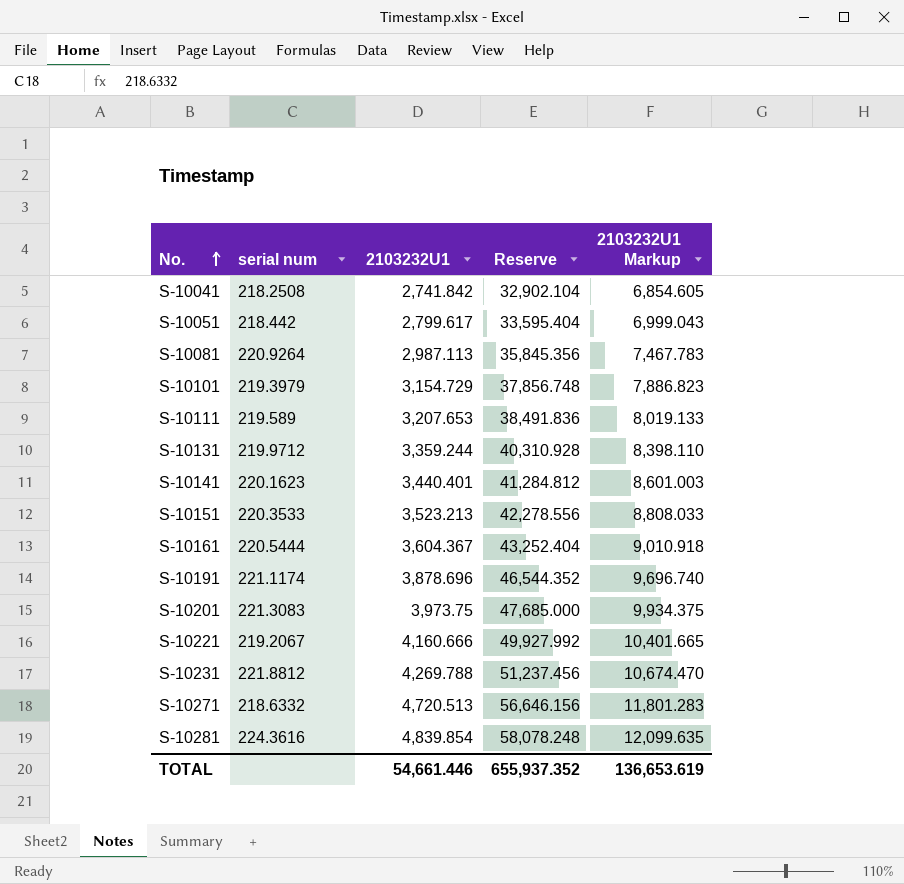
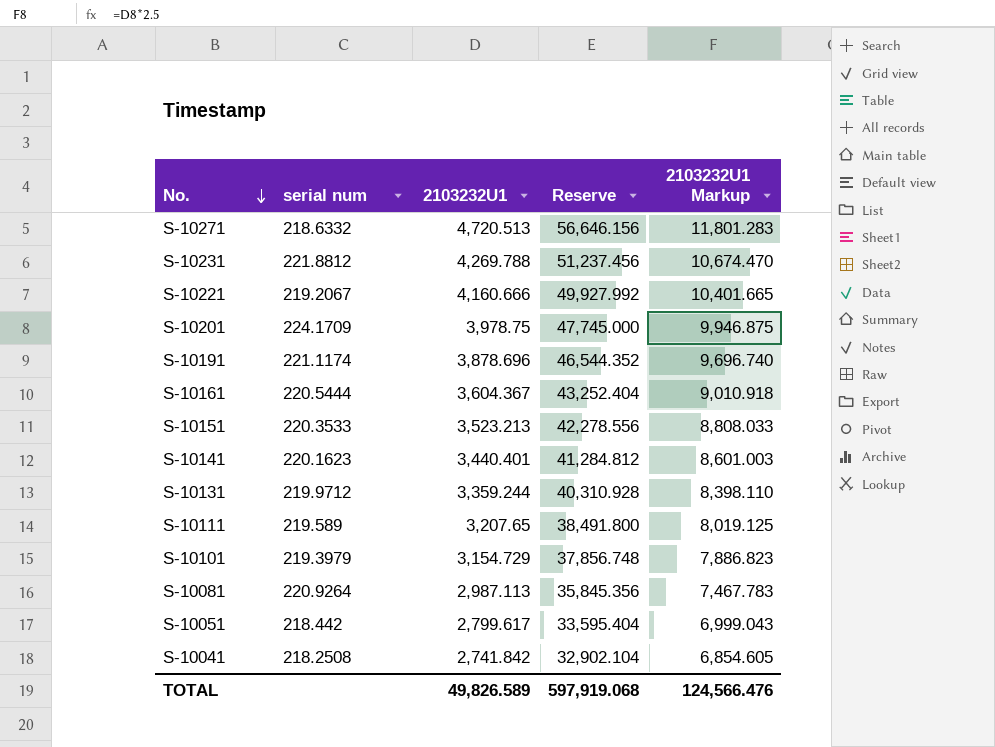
row order: No. ascending -> No. descending
row S-10281: 224.3616 | 4,839.854 | 58,078.248 | 12,099.635 -> none
S-10201 | serial num: 221.3083 -> 224.1709
S-10201 | 2103232U1: 3,973.75 -> 3,978.75
S-10201 | Reserve: 47,685.000 -> 47,745.000
S-10201 | 2103232U1 Markup: 9,934.375 -> 9,946.875
S-10111 | 2103232U1: 3,207.653 -> 3,207.65
S-10111 | Reserve: 38,491.836 -> 38,491.800
S-10111 | 2103232U1 Markup: 8,019.133 -> 8,019.125
TOTAL | 2103232U1: 54,661.446 -> 49,826.589
TOTAL | Reserve: 655,937.352 -> 597,919.068
TOTAL | 2103232U1 Markup: 136,653.619 -> 124,566.476

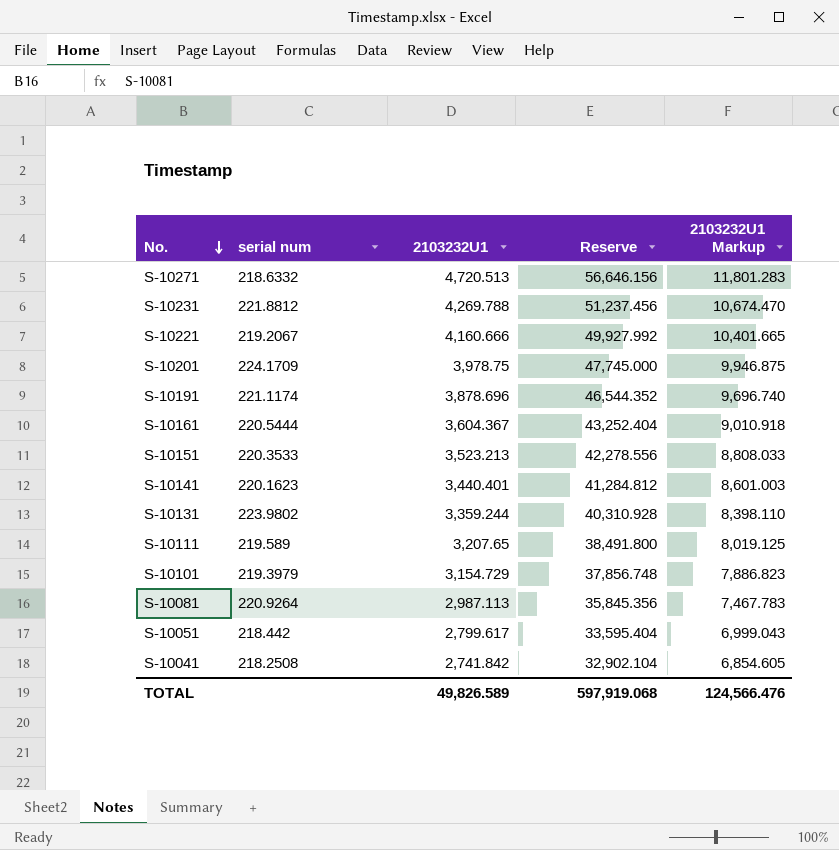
S-10131 | serial num: 219.9712 -> 223.9802

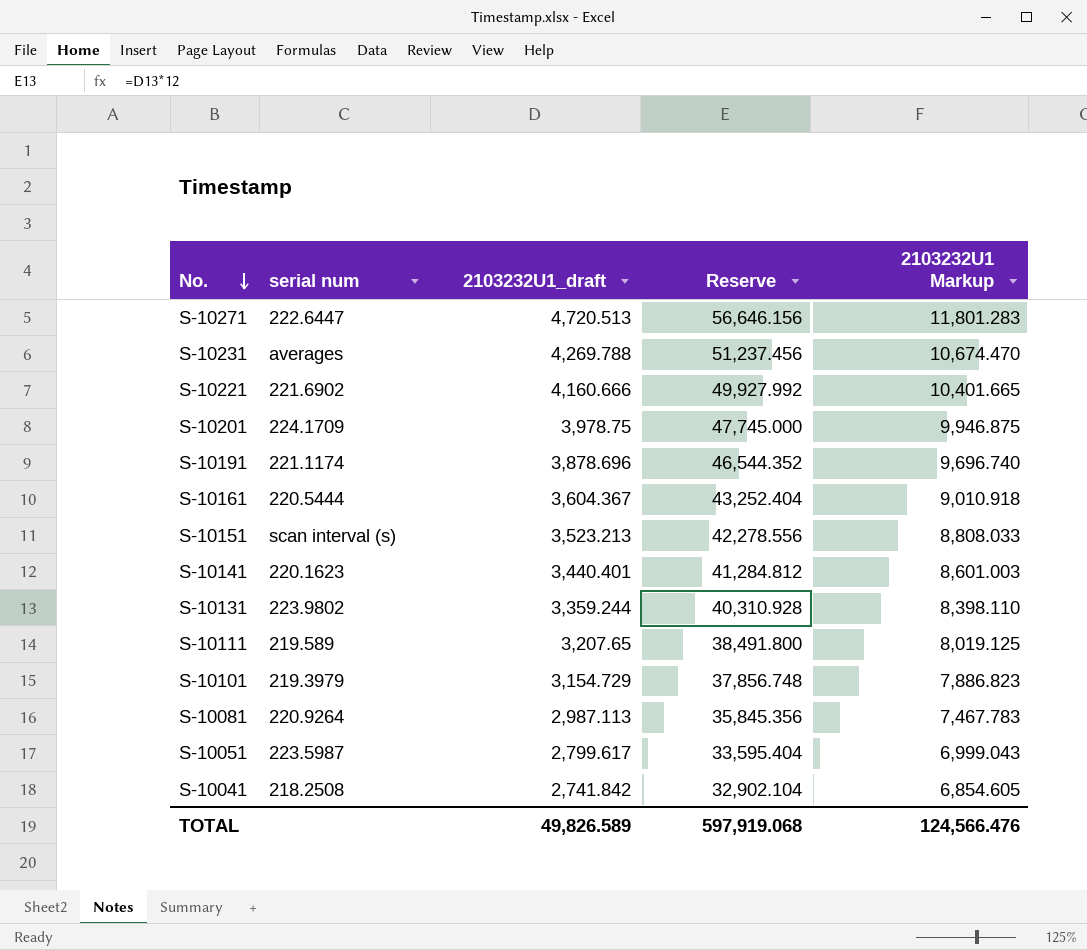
column name: 2103232U1 -> 2103232U1_draft
S-10271 | serial num: 218.6332 -> 222.6447
S-10231 | serial num: 221.8812 -> averages
S-10221 | serial num: 219.2067 -> 221.6902
S-10151 | serial num: 220.3533 -> scan interval (s)
S-10051 | serial num: 218.442 -> 223.5987

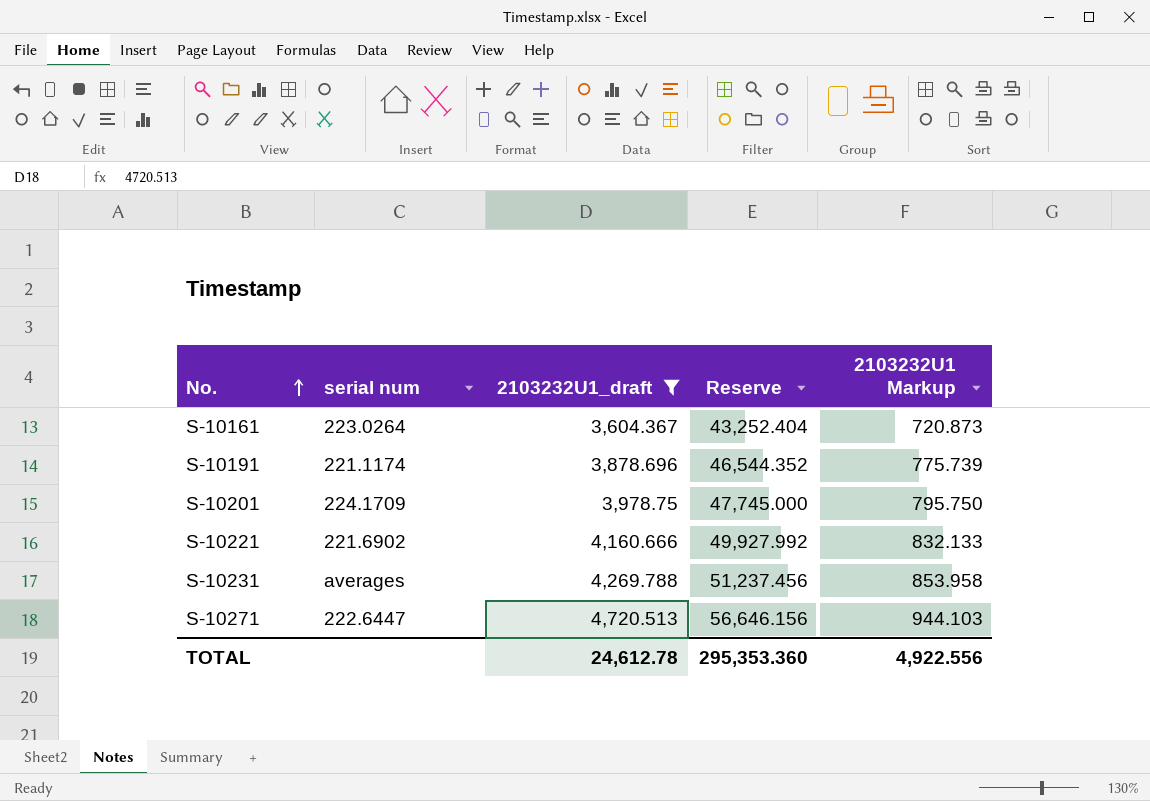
filter: none -> 2103232U1_draft >= 3,604.367
row order: No. descending -> No. ascending
column 2103232U1 Markup | formula: [2103232U1_draft] * 2.5 -> [2103232U1_draft] * 0.2
S-10161 | serial num: 220.5444 -> 223.0264
TOTAL | 2103232U1_draft: 49,826.589 -> 24,612.78
TOTAL | Reserve: 597,919.068 -> 295,353.360
TOTAL | 2103232U1 Markup: 124,566.476 -> 4,922.556

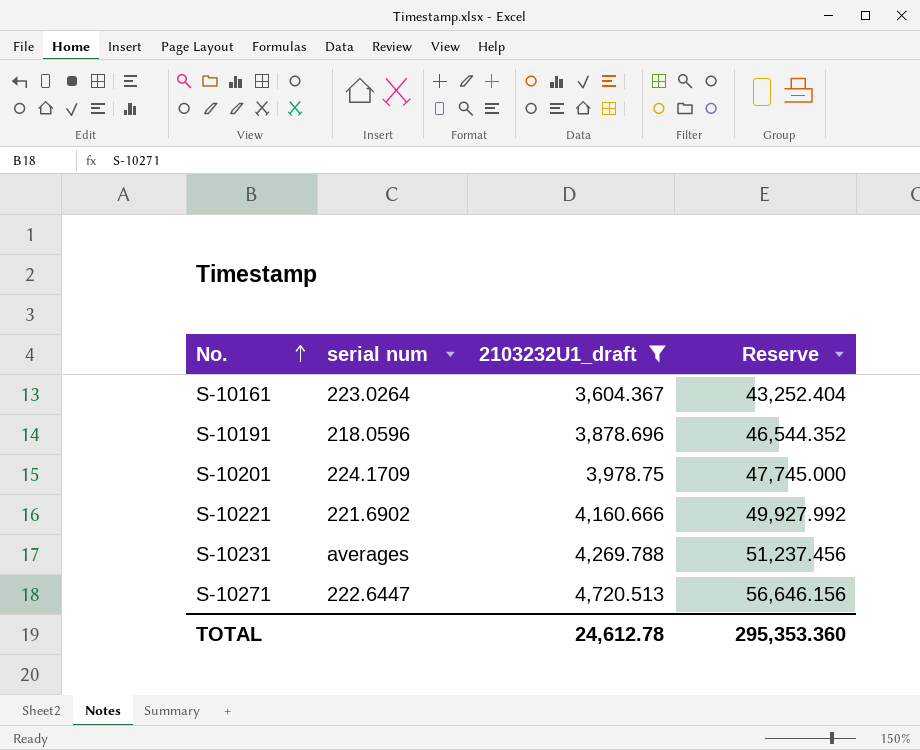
column 2103232U1 Markup | formula: [2103232U1_draft] * 0.2 -> none
S-10191 | serial num: 221.1174 -> 218.0596

